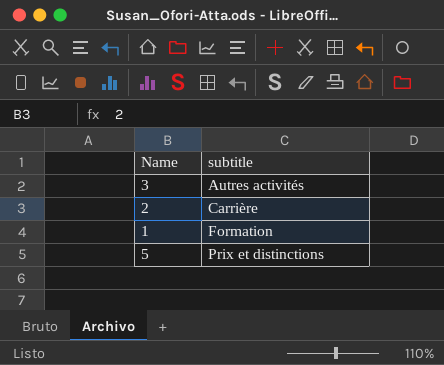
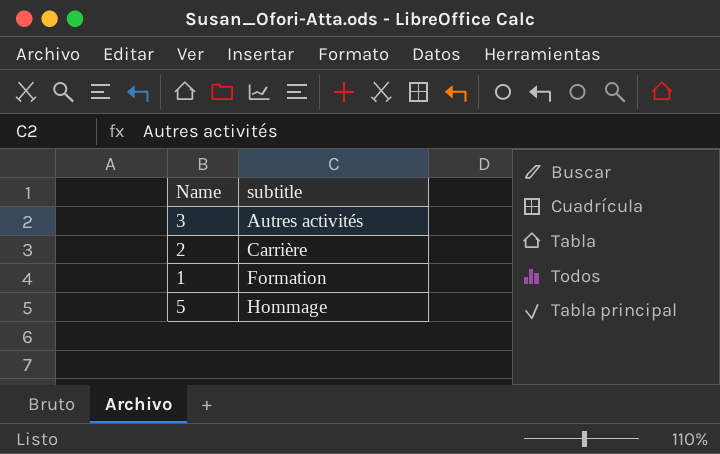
5 | subtitle: Prix et distinctions -> Hommage

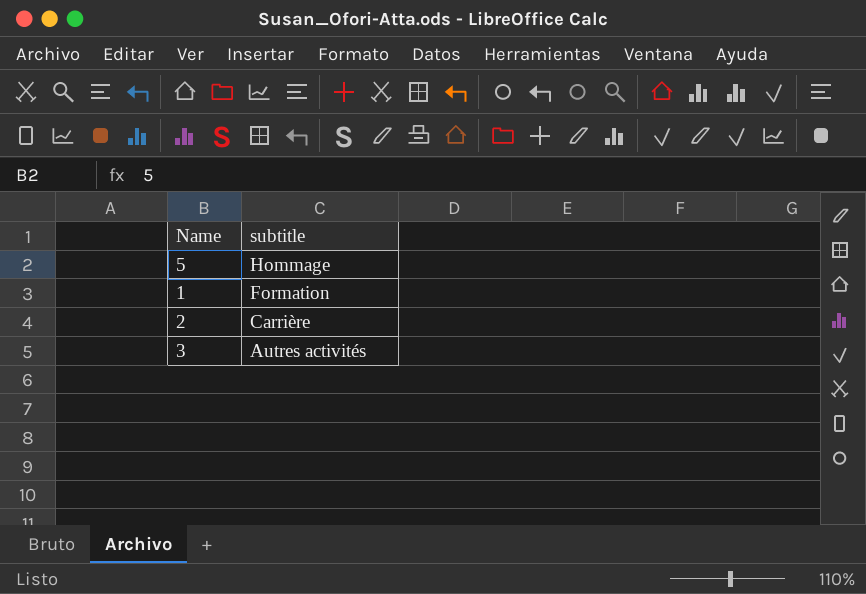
row order: subtitle ascending -> subtitle descending

